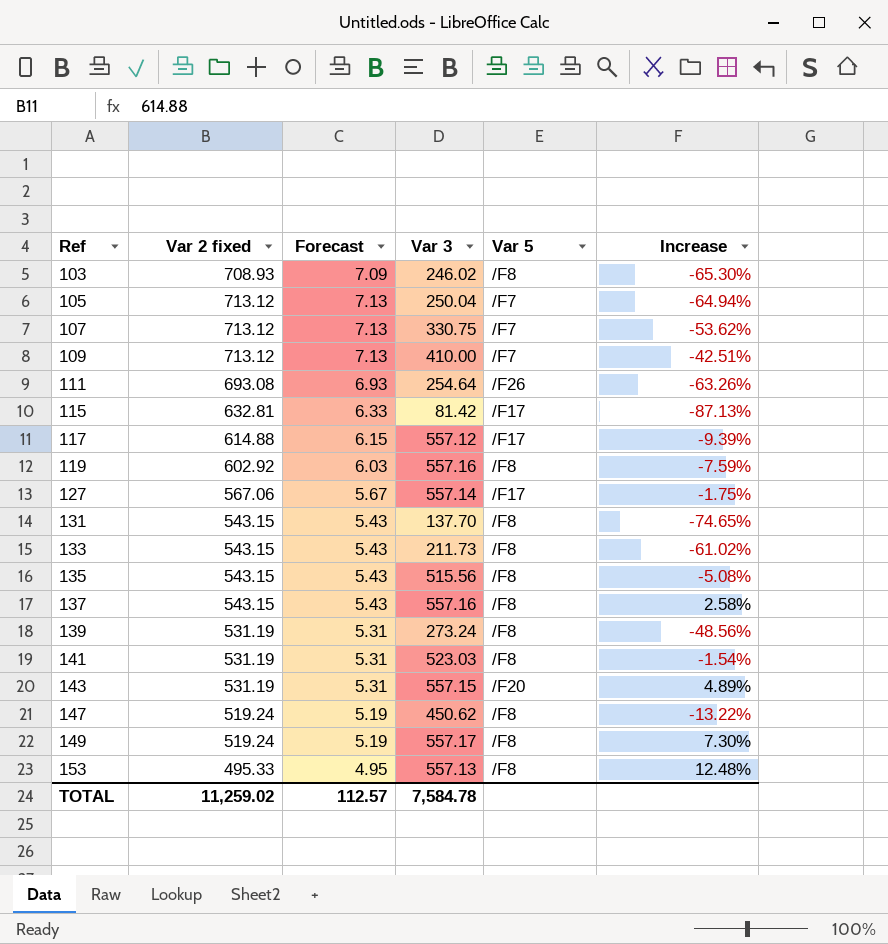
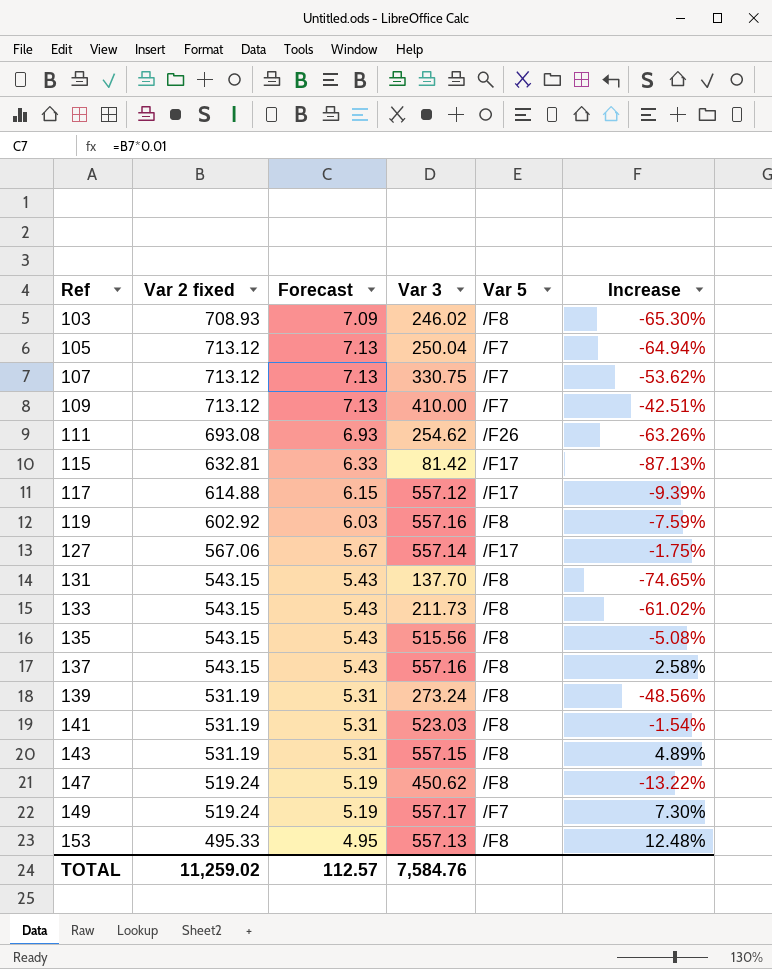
111 | Var 3: 254.64 -> 254.62
143 | Var 5: /F20 -> /F8
149 | Var 5: /F8 -> /F7
TOTAL | Var 3: 7,584.78 -> 7,584.76

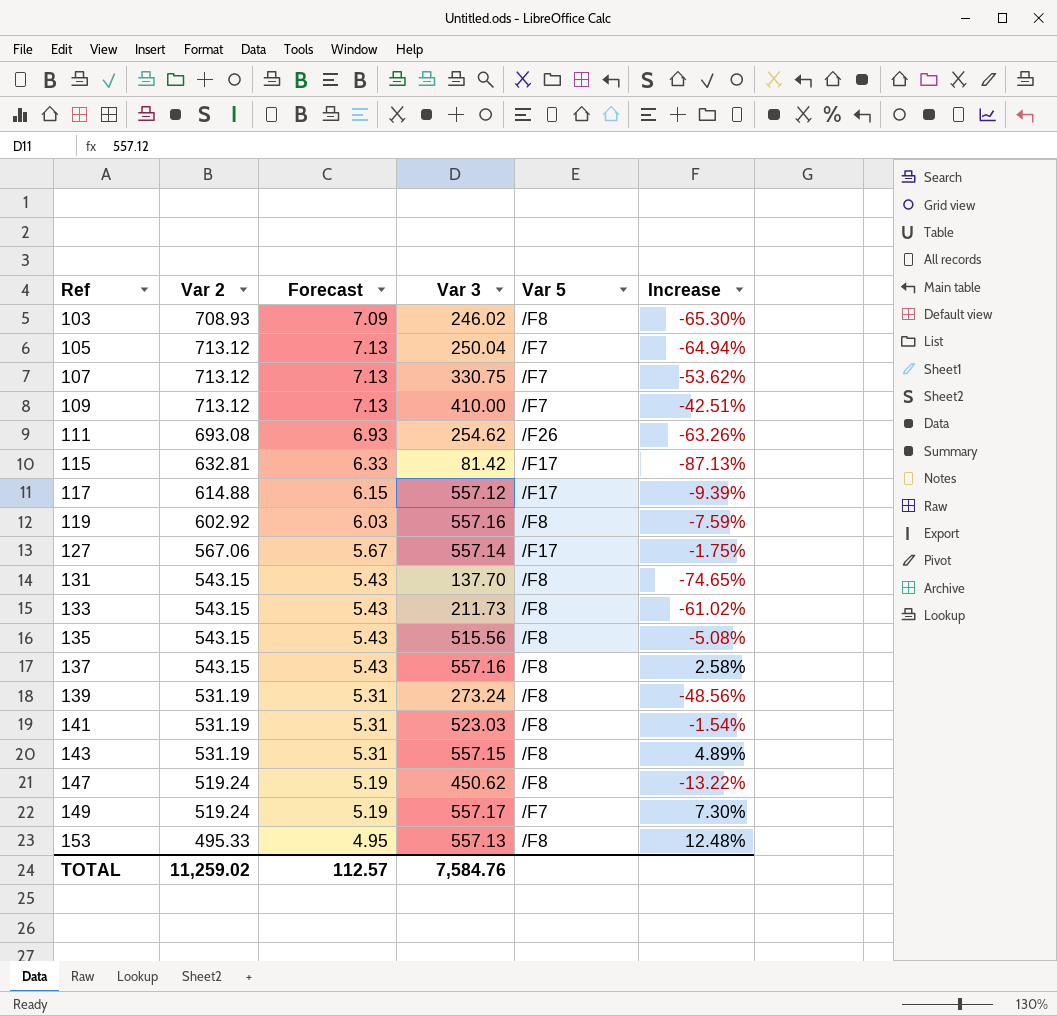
column name: Var 2 fixed -> Var 2

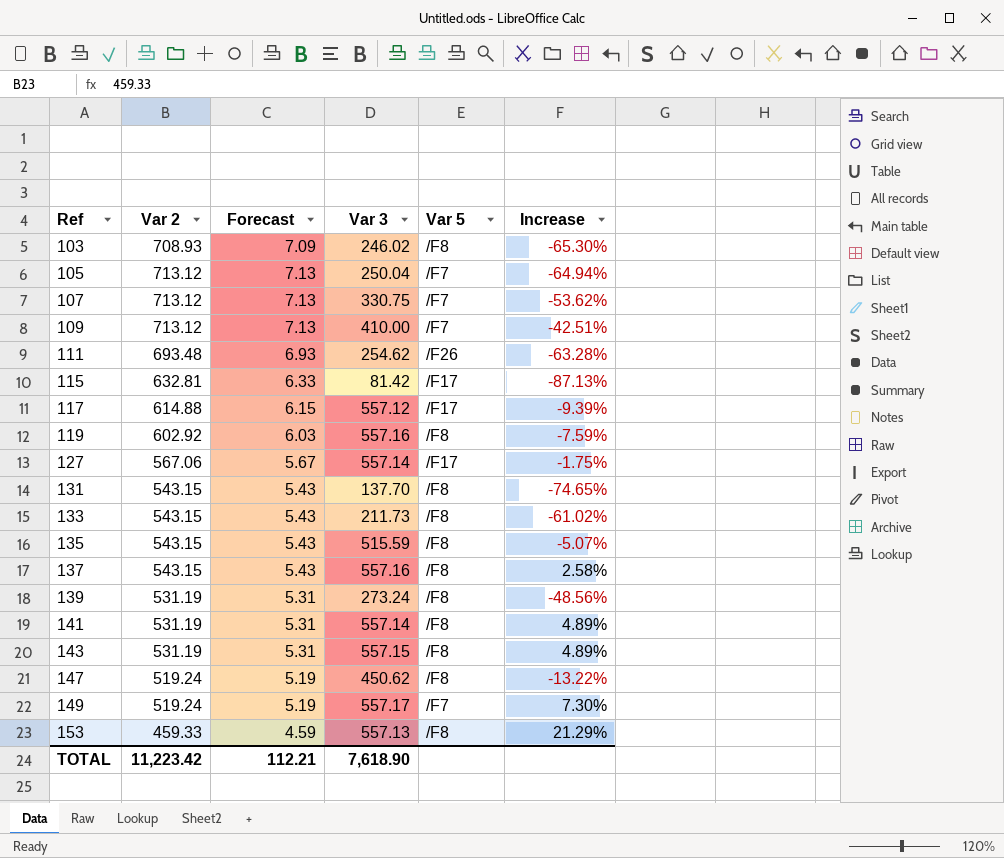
111 | Var 2: 693.08 -> 693.48
111 | Increase: -63.26% -> -63.28%
135 | Var 3: 515.56 -> 515.59
135 | Increase: -5.08% -> -5.07%
141 | Var 3: 523.03 -> 557.14
141 | Increase: -1.54% -> 4.89%
153 | Var 2: 495.33 -> 459.33
153 | Forecast: 4.95 -> 4.59
153 | Increase: 12.48% -> 21.29%
TOTAL | Var 2: 11,259.02 -> 11,223.42
TOTAL | Forecast: 112.57 -> 112.21
TOTAL | Var 3: 7,584.76 -> 7,618.90

